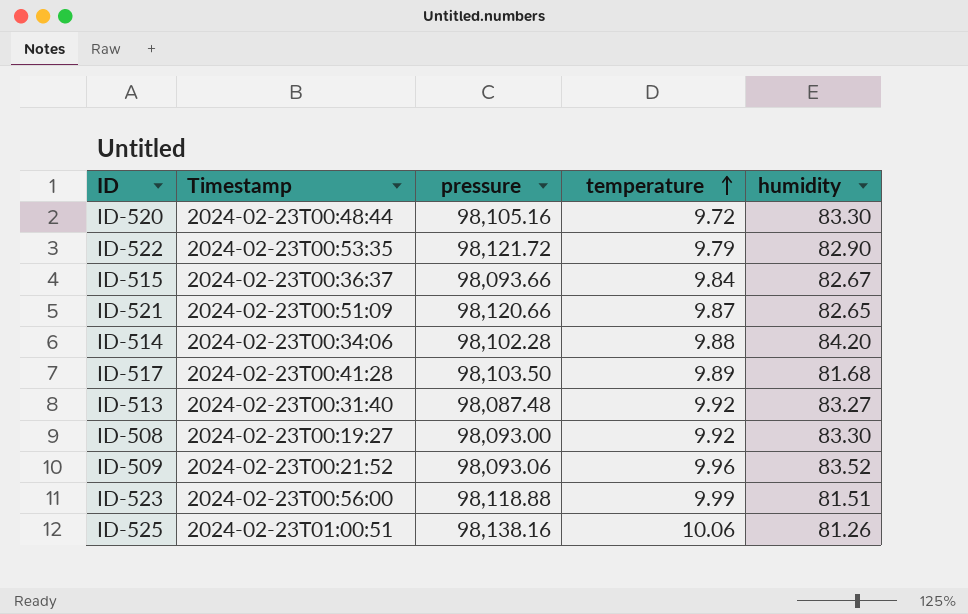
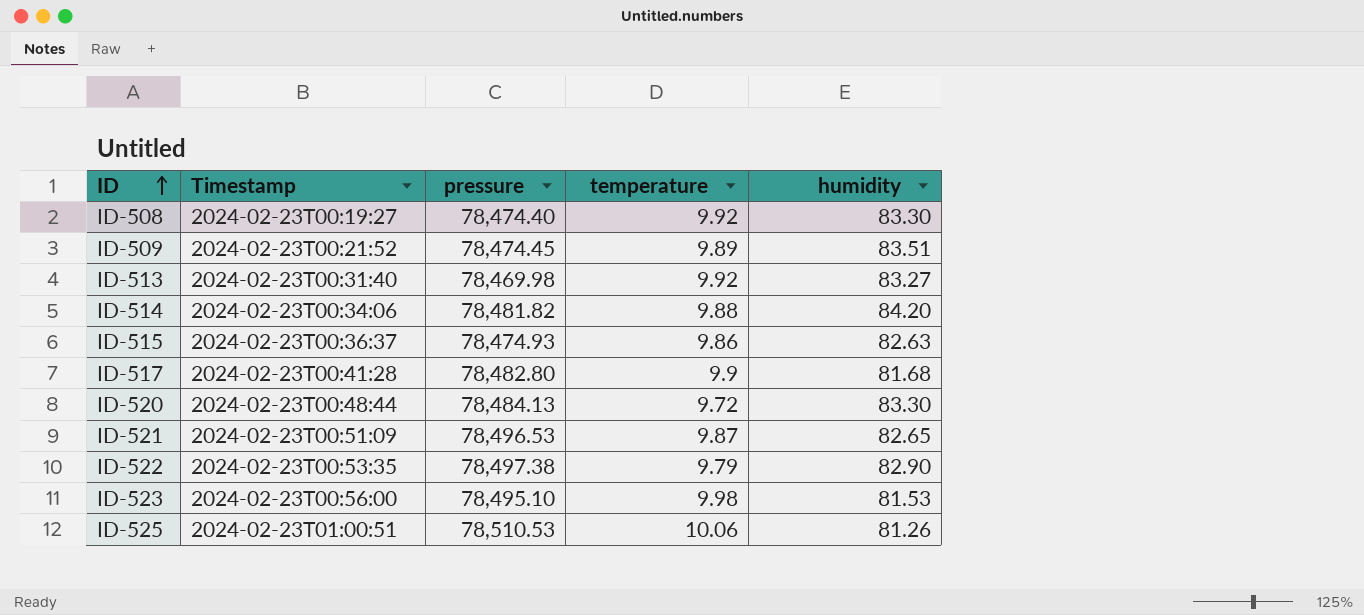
row order: temperature ascending -> ID ascending
ID-508 | pressure: 98,093.00 -> 78,474.40
ID-509 | pressure: 98,093.06 -> 78,474.45
ID-509 | temperature: 9.96 -> 9.89
ID-509 | humidity: 83.52 -> 83.51
ID-513 | pressure: 98,087.48 -> 78,469.98
ID-514 | pressure: 98,102.28 -> 78,481.82
ID-515 | pressure: 98,093.66 -> 78,474.93
ID-515 | temperature: 9.84 -> 9.86
ID-515 | humidity: 82.67 -> 82.63
ID-517 | pressure: 98,103.50 -> 78,482.80
ID-517 | temperature: 9.89 -> 9.9
ID-520 | pressure: 98,105.16 -> 78,484.13
ID-521 | pressure: 98,120.66 -> 78,496.53
ID-522 | pressure: 98,121.72 -> 78,497.38
ID-523 | pressure: 98,118.88 -> 78,495.10
ID-523 | temperature: 9.99 -> 9.98
ID-523 | humidity: 81.51 -> 81.53
ID-525 | pressure: 98,138.16 -> 78,510.53

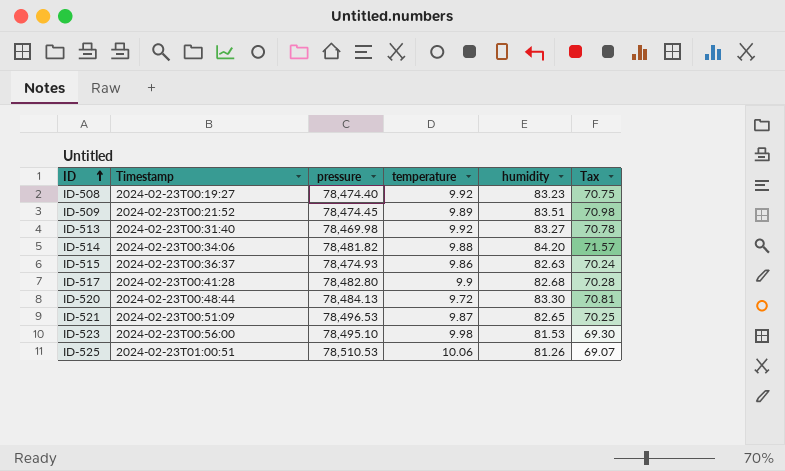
column Tax | formula: none -> [humidity] * 0.85
row ID-522: 2024-02-23T00:53:35 | 78,497.38 | 9.79 | 82.90 -> none
ID-508 | humidity: 83.30 -> 83.23
ID-517 | humidity: 81.68 -> 82.68

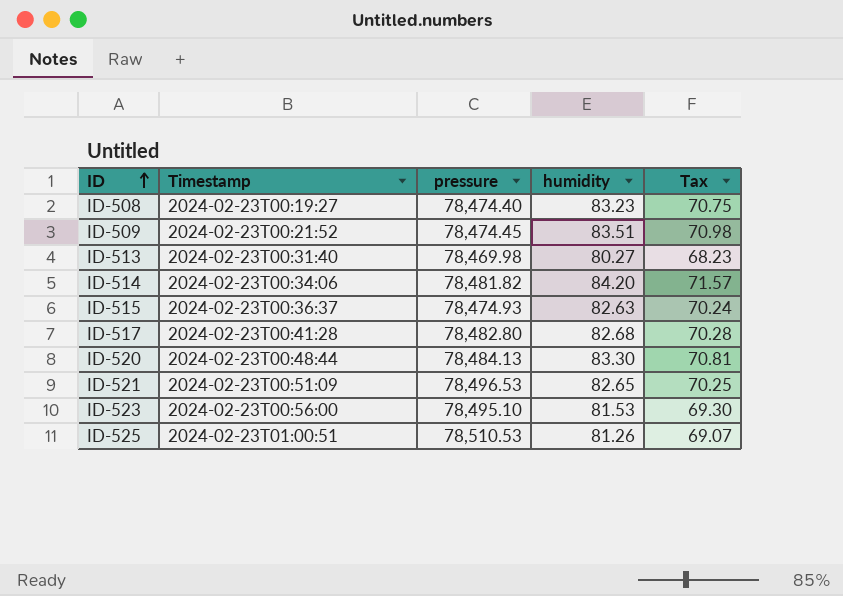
column temperature | position: 4 -> none
ID-513 | humidity: 83.27 -> 80.27
ID-513 | Tax: 70.78 -> 68.23

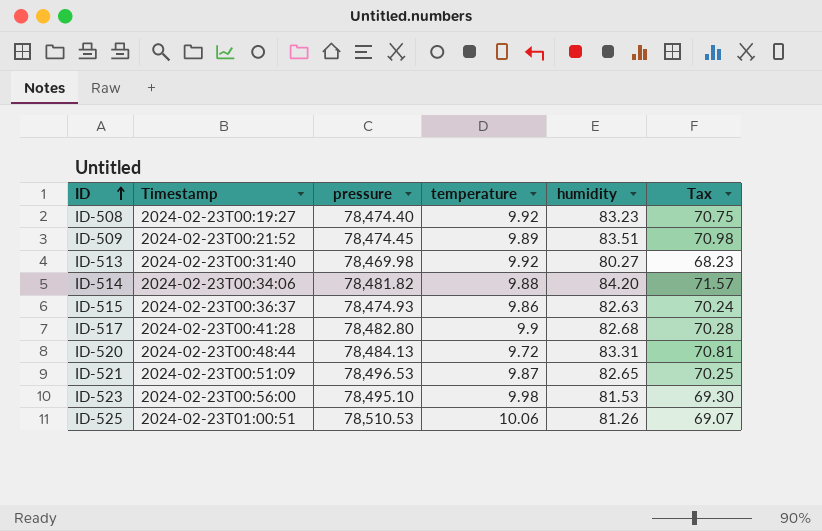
column temperature | position: none -> 4
ID-520 | humidity: 83.30 -> 83.31

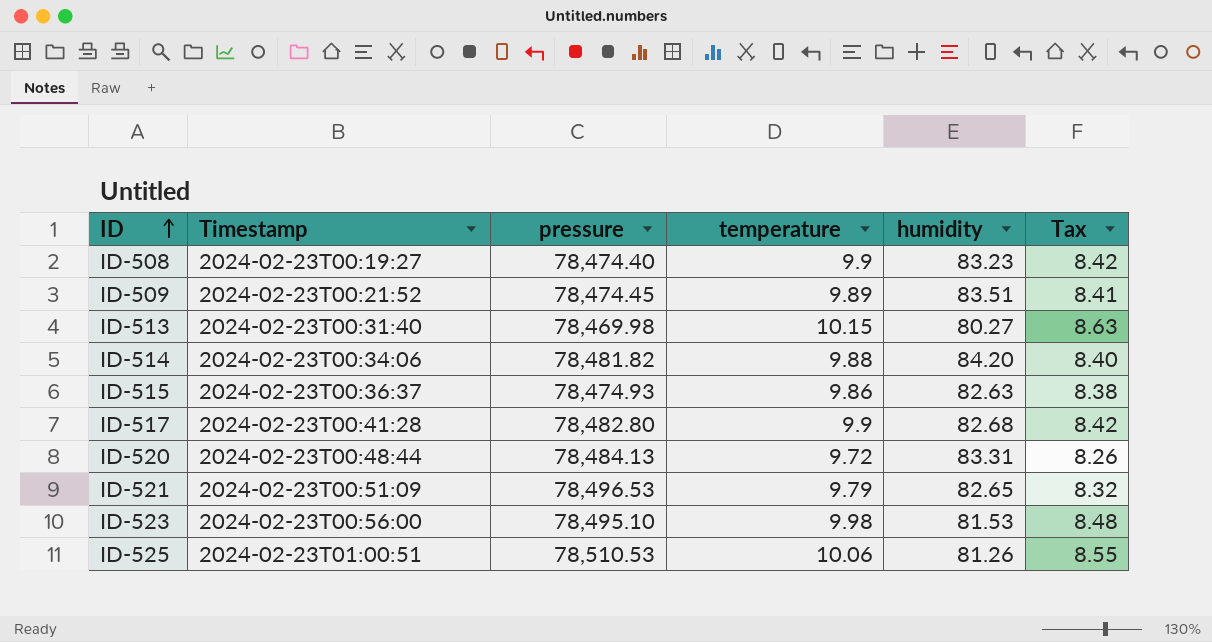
column Tax | formula: [humidity] * 0.85 -> [temperature] * 0.85
ID-508 | temperature: 9.92 -> 9.9
ID-513 | temperature: 9.92 -> 10.15
ID-521 | temperature: 9.87 -> 9.79

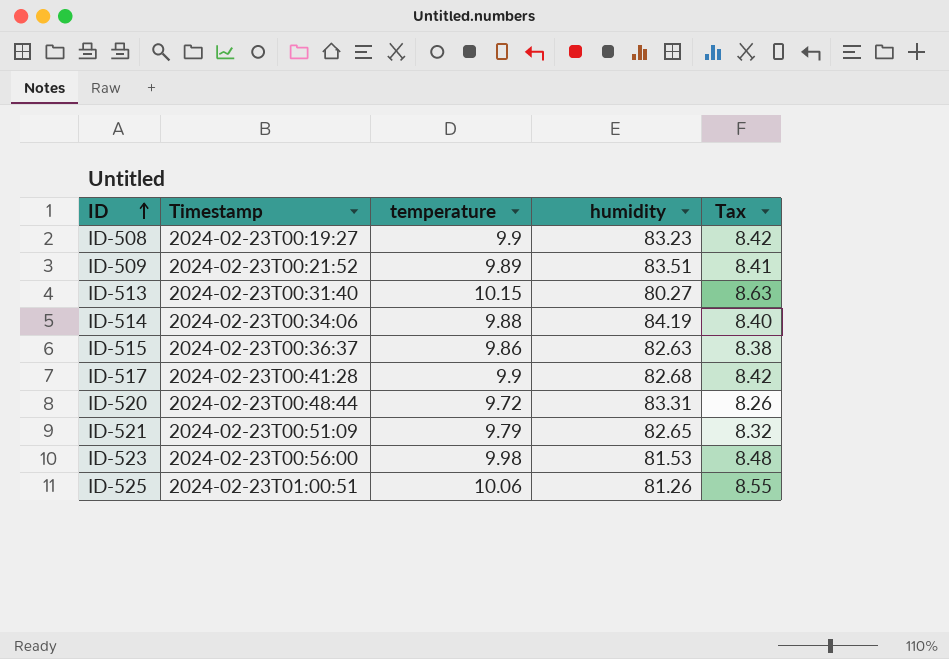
column pressure | position: 3 -> none
ID-514 | humidity: 84.20 -> 84.19

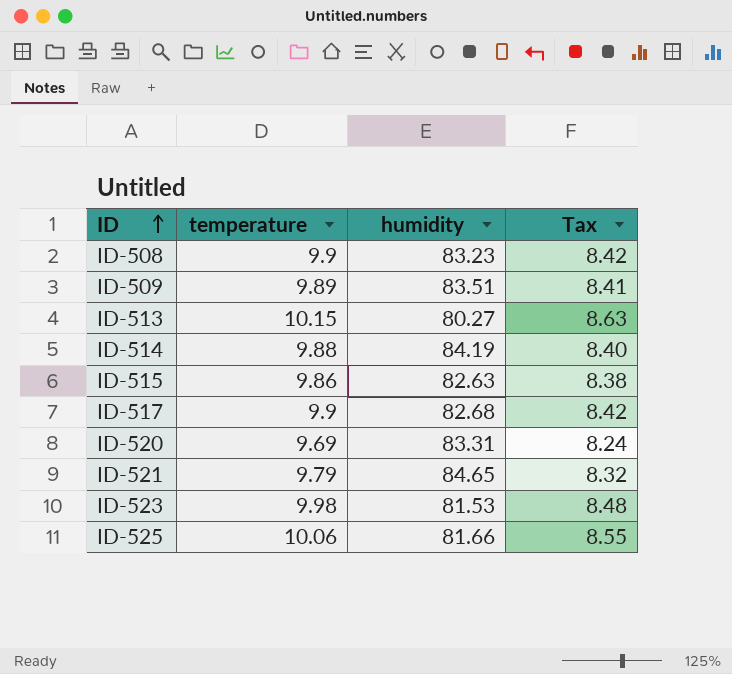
column Timestamp | position: 2 -> none
ID-520 | temperature: 9.72 -> 9.69
ID-520 | Tax: 8.26 -> 8.24
ID-521 | humidity: 82.65 -> 84.65
ID-525 | humidity: 81.26 -> 81.66

